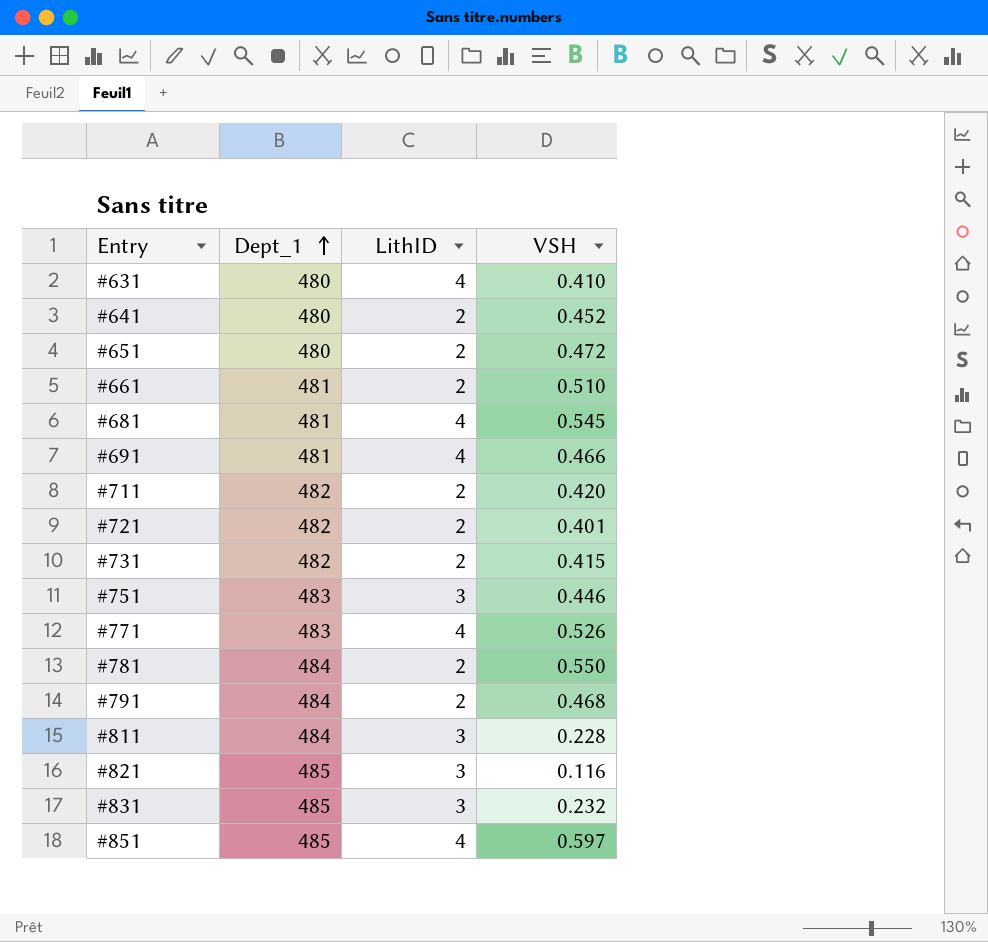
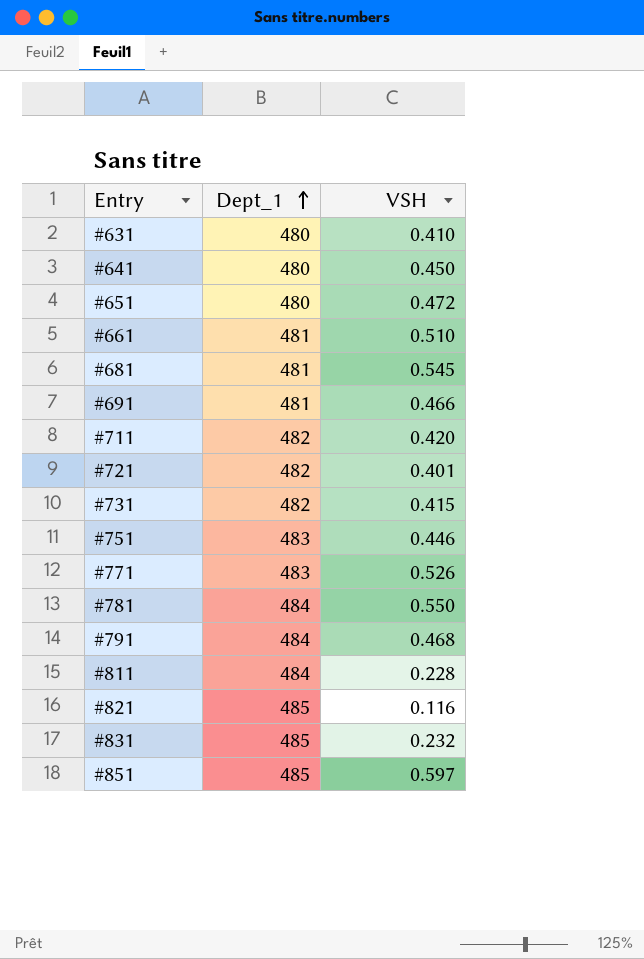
column LithID | position: 3 -> none
#641 | VSH: 0.452 -> 0.450

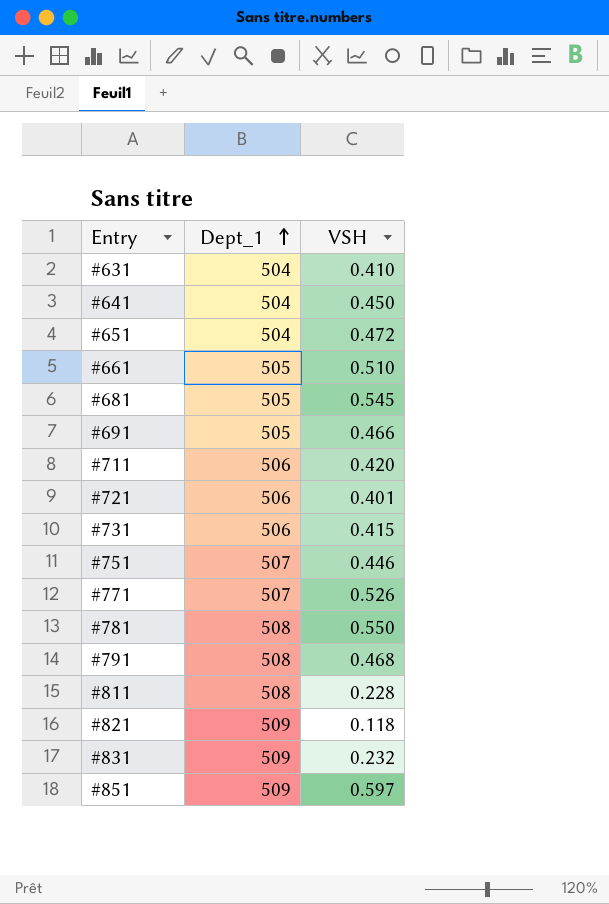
#631 | Dept_1: 480 -> 504
#641 | Dept_1: 480 -> 504
#651 | Dept_1: 480 -> 504
#661 | Dept_1: 481 -> 505
#681 | Dept_1: 481 -> 505
#691 | Dept_1: 481 -> 505
#711 | Dept_1: 482 -> 506
#721 | Dept_1: 482 -> 506
#731 | Dept_1: 482 -> 506
#751 | Dept_1: 483 -> 507
#771 | Dept_1: 483 -> 507
#781 | Dept_1: 484 -> 508
#791 | Dept_1: 484 -> 508
#811 | Dept_1: 484 -> 508
#821 | Dept_1: 485 -> 509
#821 | VSH: 0.116 -> 0.118
#831 | Dept_1: 485 -> 509
#851 | Dept_1: 485 -> 509

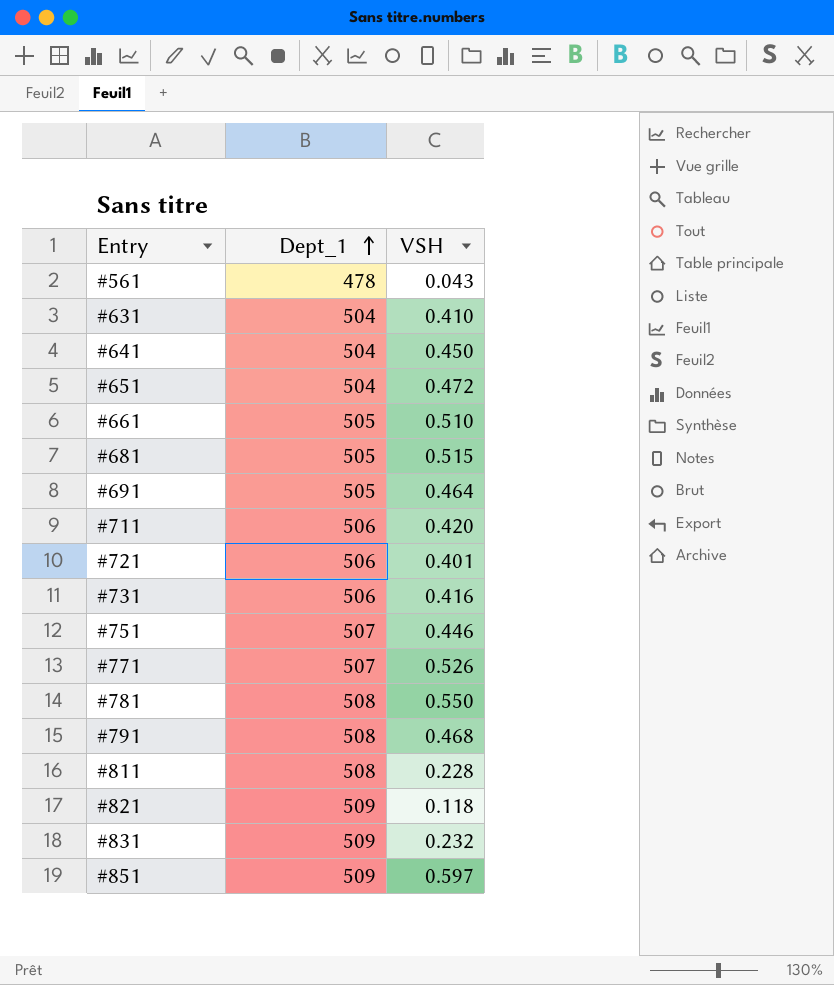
row #561: none -> 478 | 0.043
#681 | VSH: 0.545 -> 0.515
#691 | VSH: 0.466 -> 0.464
#731 | VSH: 0.415 -> 0.416

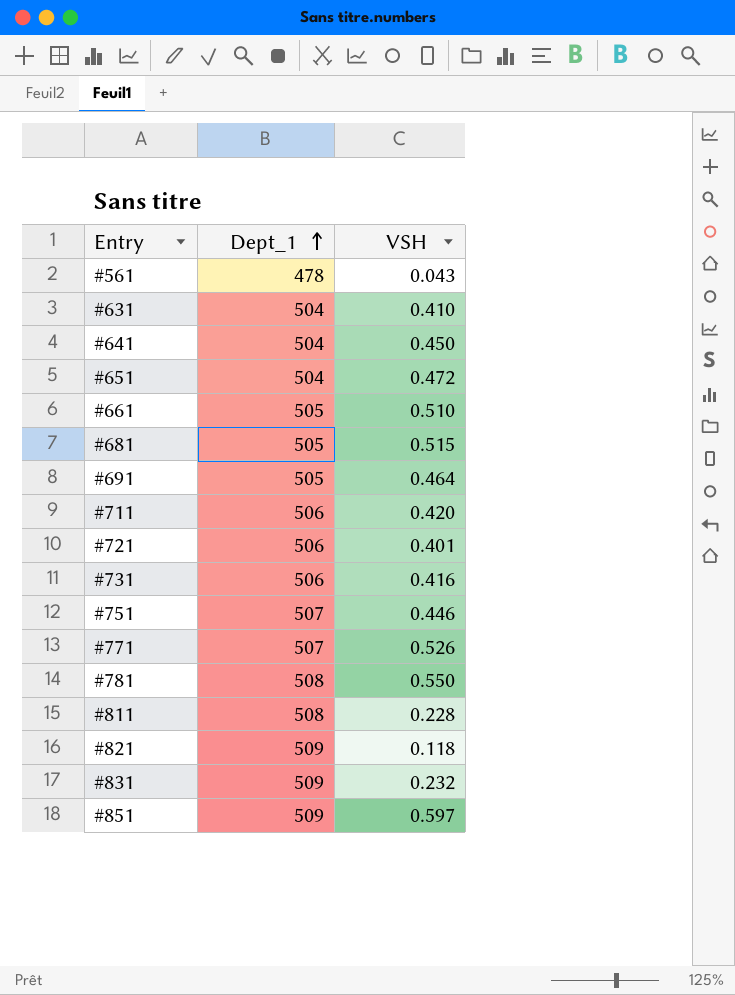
row #791: 508 | 0.468 -> none

